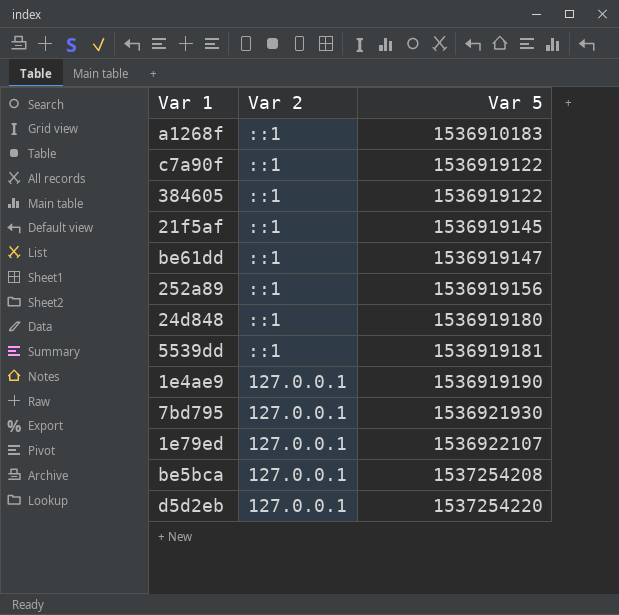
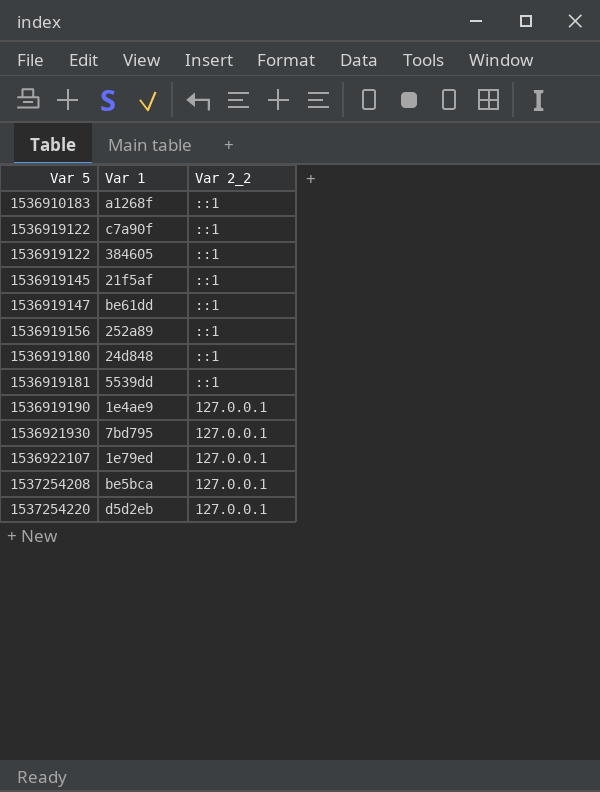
column Var 5 | position: 3 -> 1
column name: Var 2 -> Var 2_2

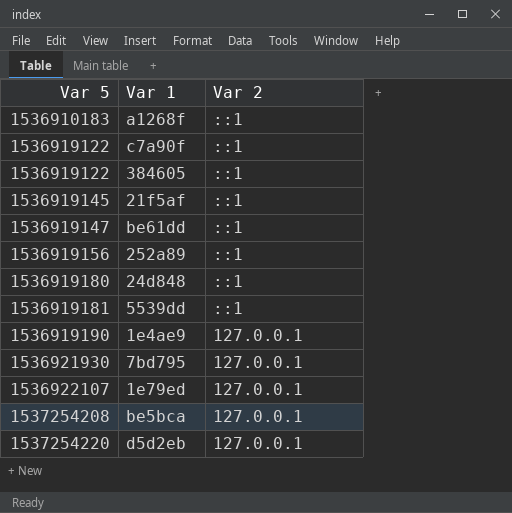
column name: Var 2_2 -> Var 2

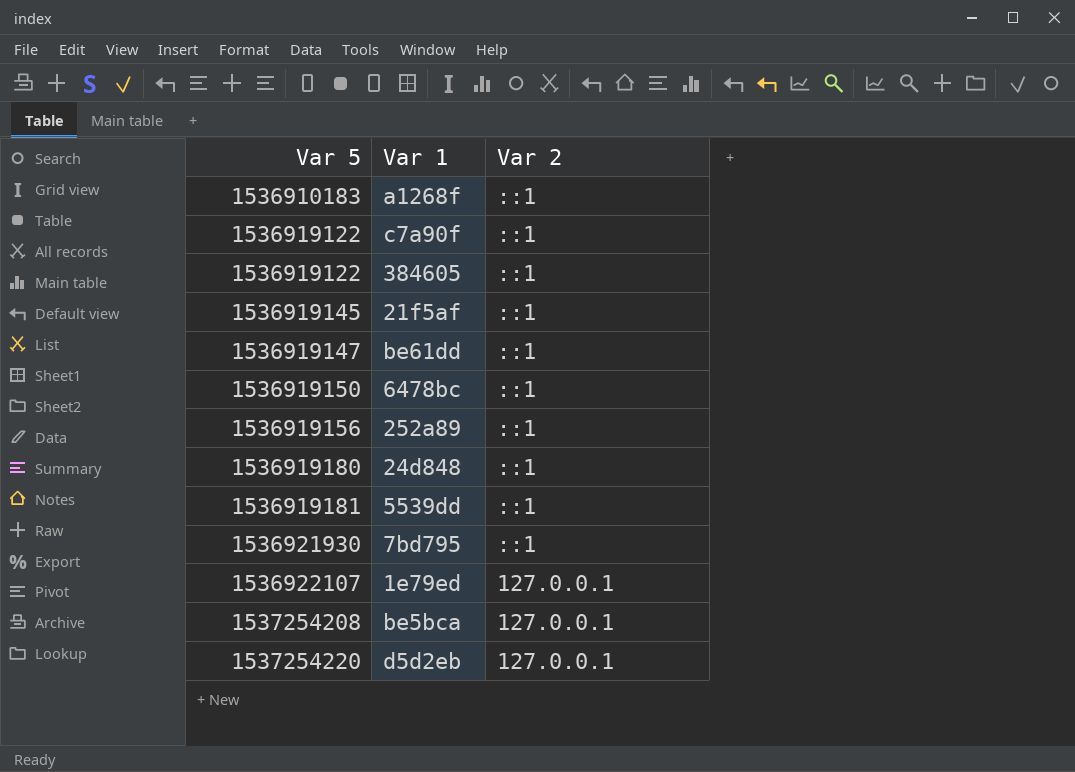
row 1e4ae9: 1536919190 | 127.0.0.1 -> none
row 6478bc: none -> 1536919150 | ::1
7bd795 | Var 2: 127.0.0.1 -> ::1

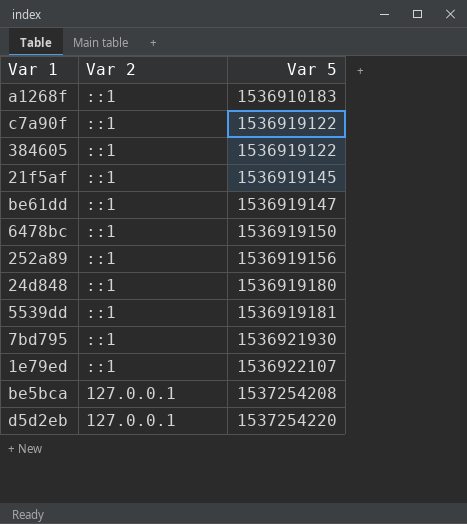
column Var 5 | position: 1 -> 3
1e79ed | Var 2: 127.0.0.1 -> ::1

